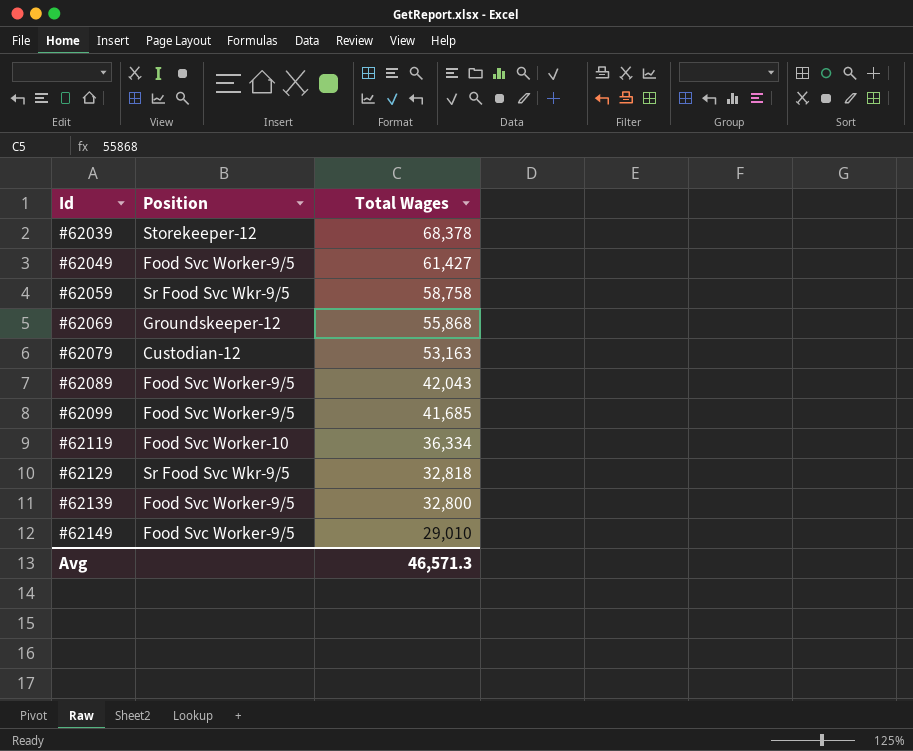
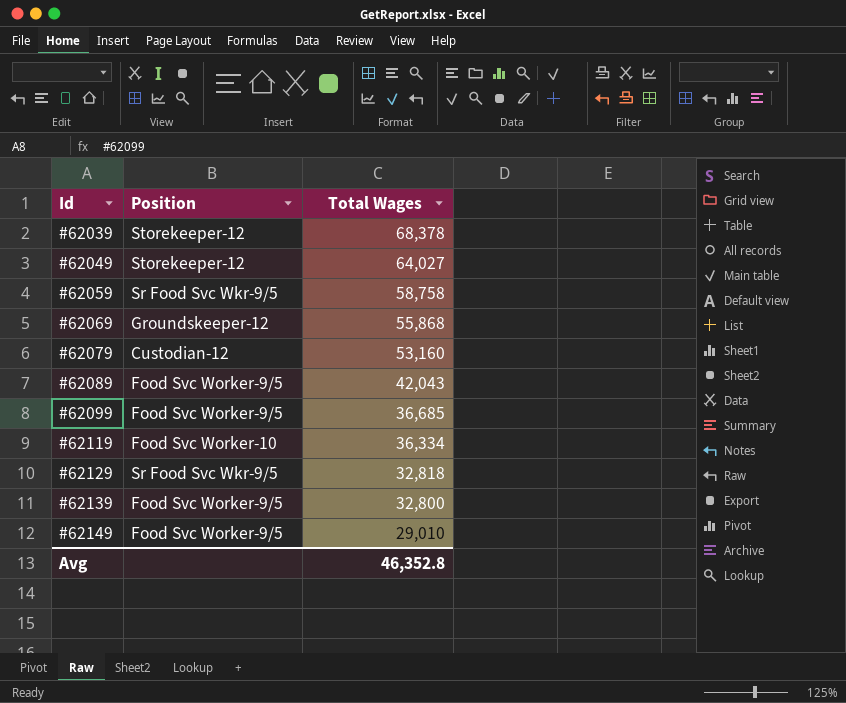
#62049 | Position: Food Svc Worker-9/5 -> Storekeeper-12
#62049 | Total Wages: 61,427 -> 64,027
#62079 | Total Wages: 53,163 -> 53,160
#62099 | Total Wages: 41,685 -> 36,685
Avg | Total Wages: 46,571.3 -> 46,352.8

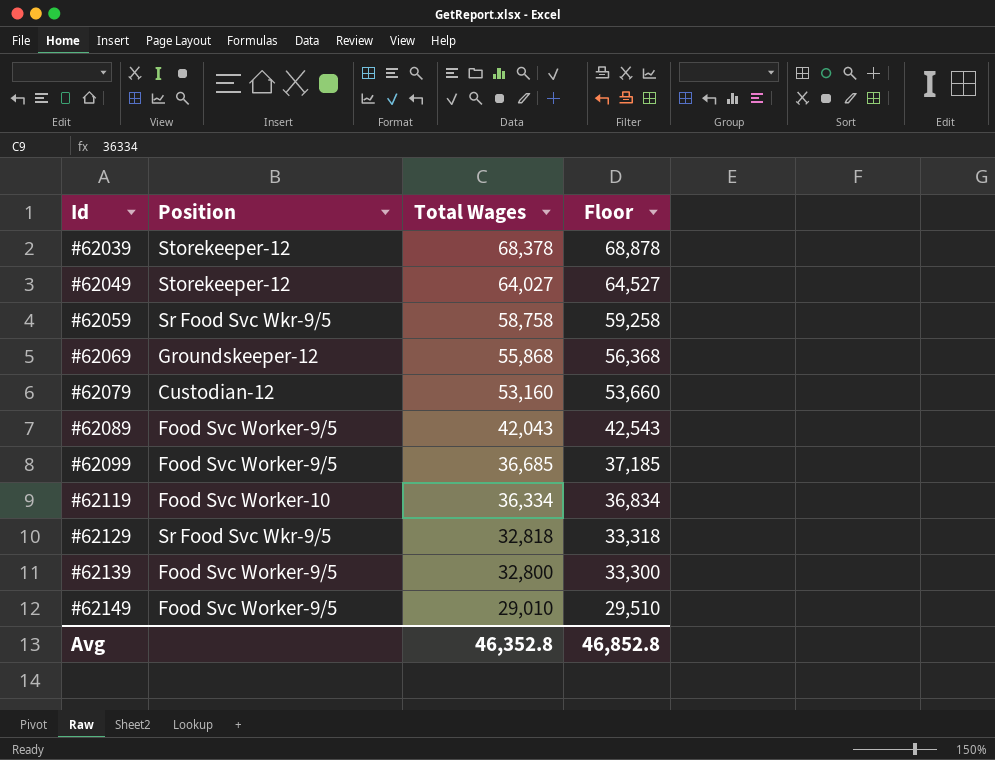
column Floor | formula: none -> [Total Wages] + 500

